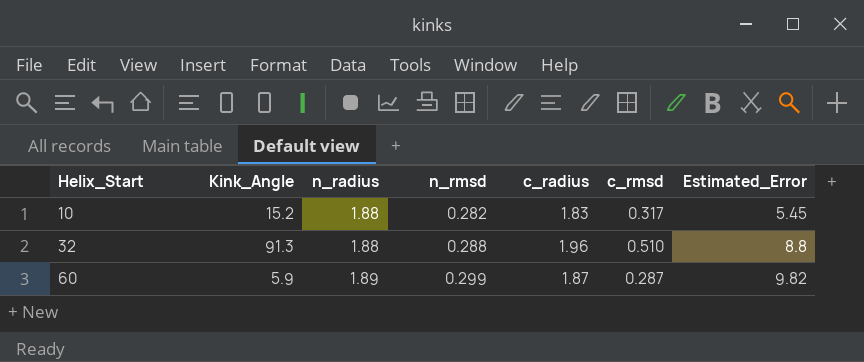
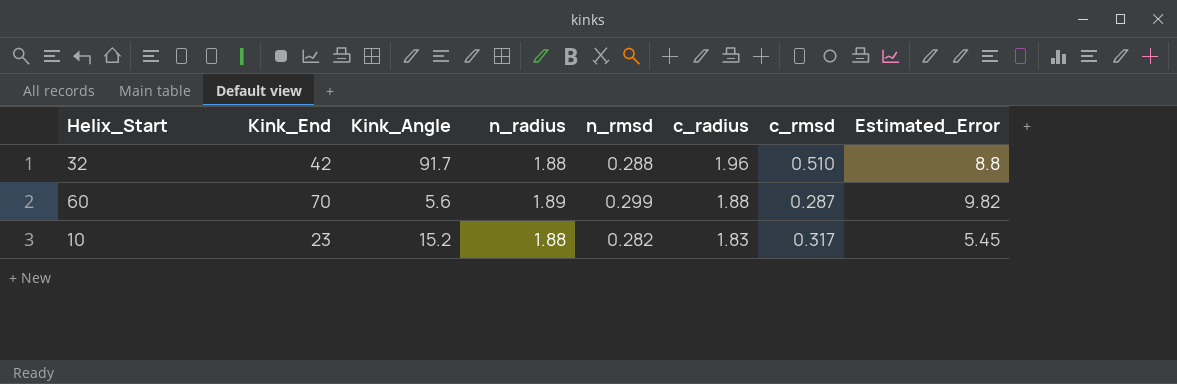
row order: Helix_Start ascending -> c_radius descending
column Kink_End | position: none -> 2
32 | Kink_Angle: 91.3 -> 91.7
60 | Kink_Angle: 5.9 -> 5.6
60 | c_radius: 1.87 -> 1.88

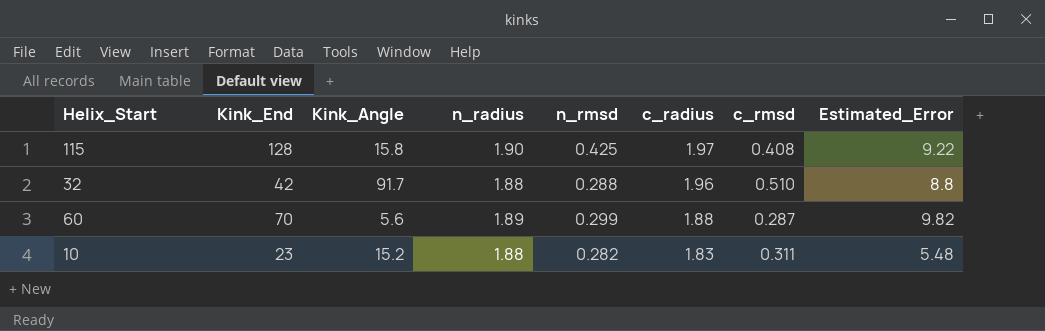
row 115: none -> 128 | 15.8 | 1.90 | 0.425 | 1.97 | 0.408 | 9.22
10 | c_rmsd: 0.317 -> 0.311
10 | Estimated_Error: 5.45 -> 5.48

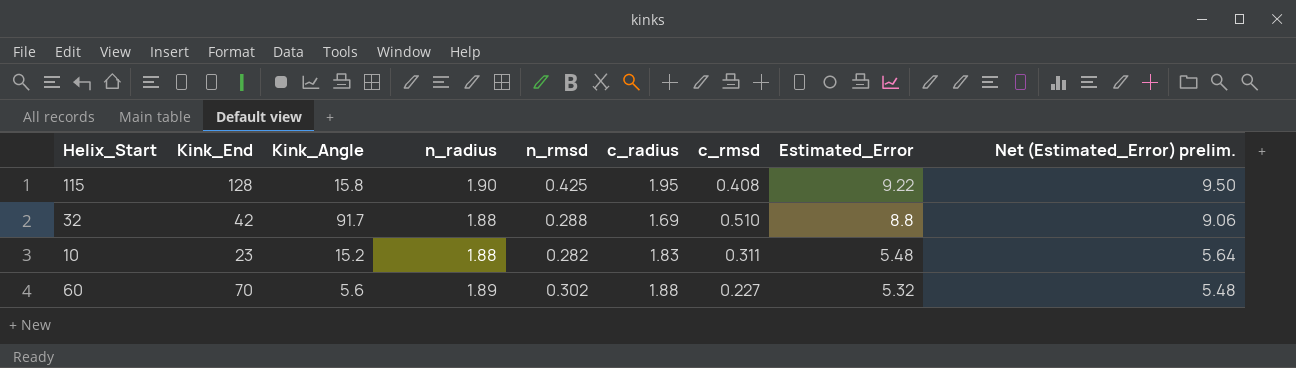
row order: c_radius descending -> Estimated_Error descending
column Net (Estimated_Error) prelim. | formula: none -> [Estimated_Error] * 1.03
115 | c_radius: 1.97 -> 1.95
32 | c_radius: 1.96 -> 1.69
60 | n_rmsd: 0.299 -> 0.302
60 | c_rmsd: 0.287 -> 0.227
60 | Estimated_Error: 9.82 -> 5.32

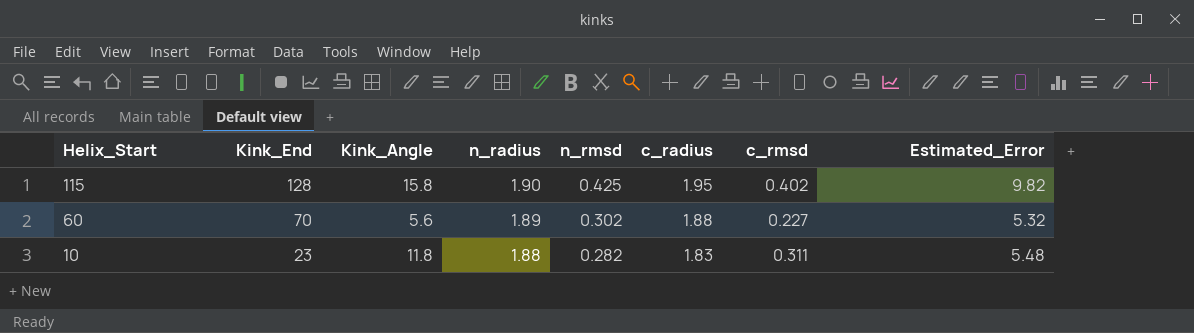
row order: Estimated_Error descending -> Helix_Start descending
column Net (Estimated_Error) prelim. | formula: [Estimated_Error] * 1.03 -> none
row 32: 42 | 91.7 | 1.88 | 0.288 | 1.69 | 0.510 | 8.8 | 9.06 -> none
115 | c_rmsd: 0.408 -> 0.402
115 | Estimated_Error: 9.22 -> 9.82
10 | Kink_Angle: 15.2 -> 11.8

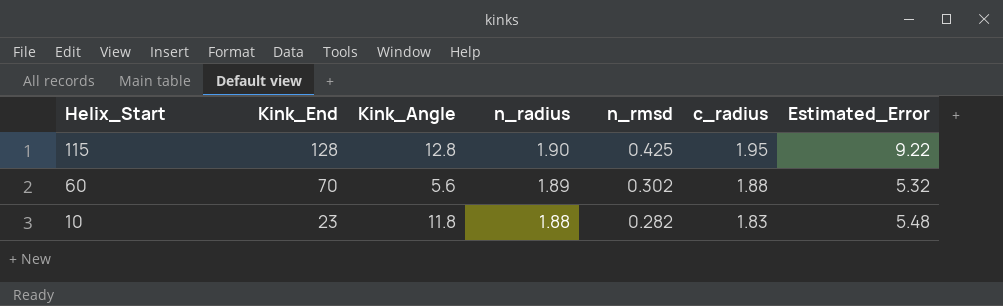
column c_rmsd | position: 7 -> none
115 | Kink_Angle: 15.8 -> 12.8
115 | Estimated_Error: 9.82 -> 9.22

